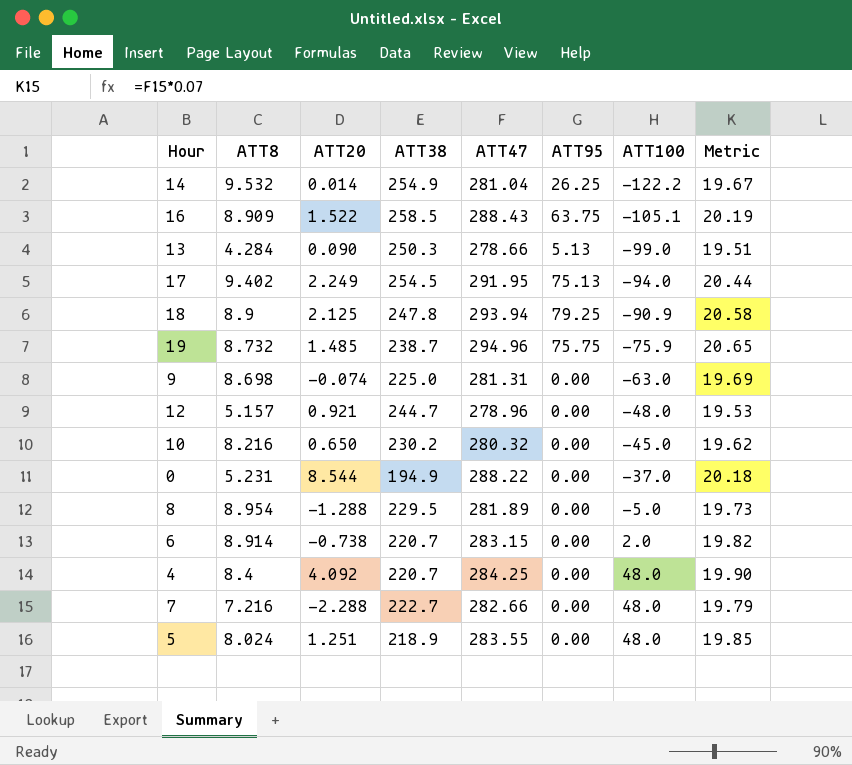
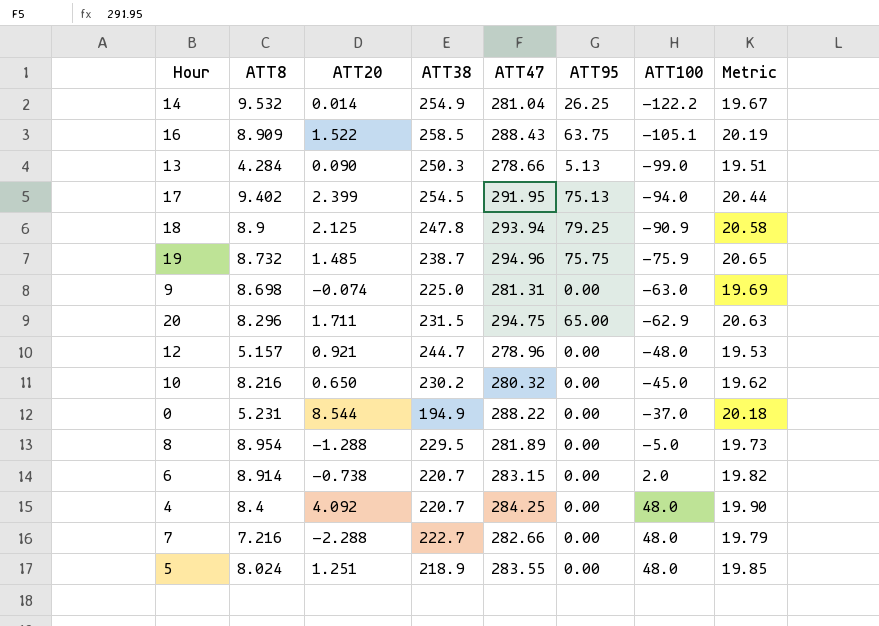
17 | ATT20: 2.249 -> 2.399
row 20: none -> 8.296 | 1.711 | 231.5 | 294.75 | 65.00 | -62.9 | 20.63

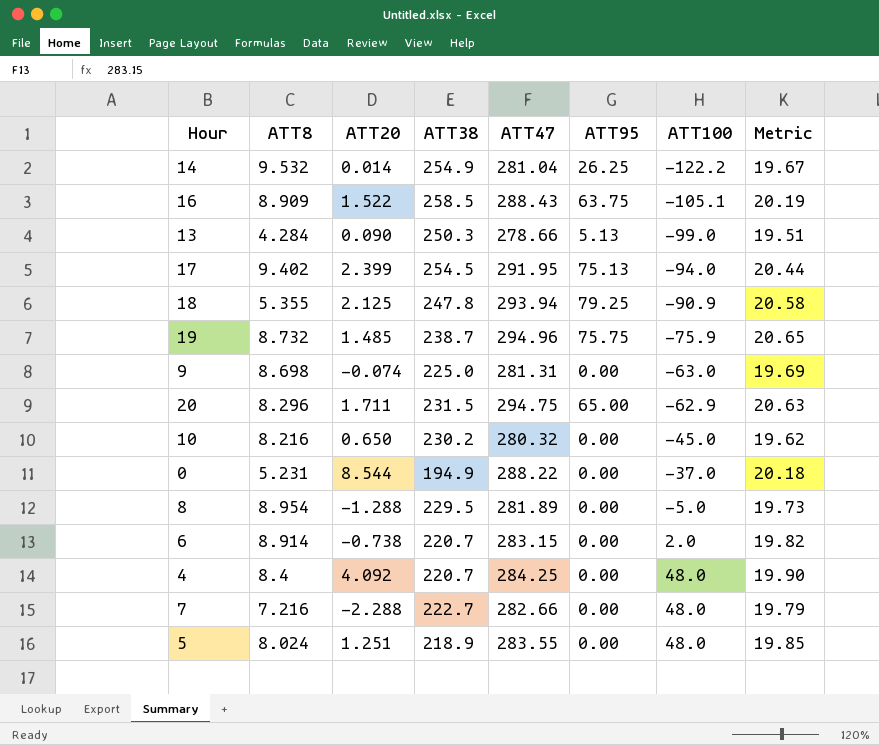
row 12: 5.157 | 0.921 | 244.7 | 278.96 | 0.00 | -48.0 | 19.53 -> none
18 | ATT8: 8.9 -> 5.355

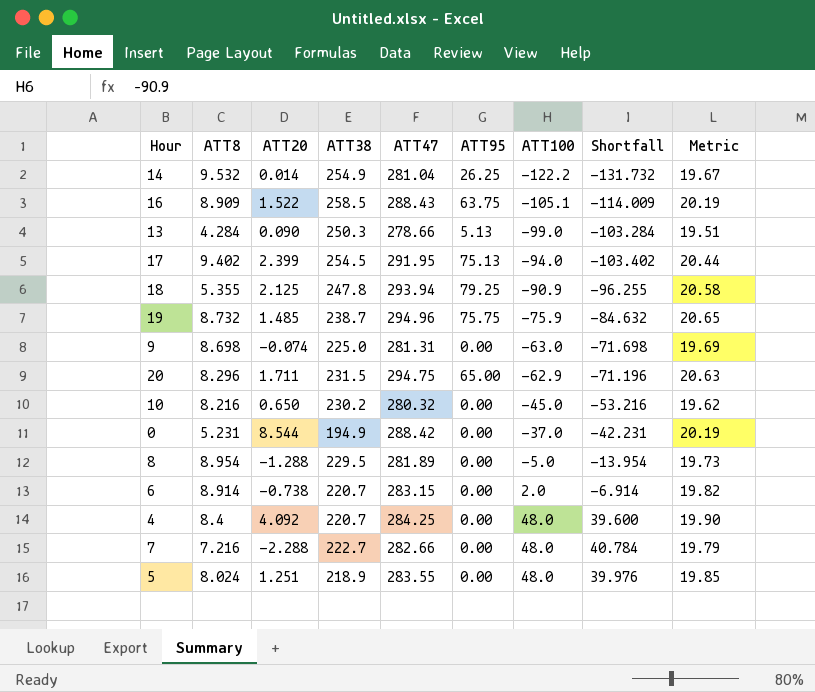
column Shortfall | formula: none -> [ATT100] - [ATT8]
0 | ATT47: 288.22 -> 288.42
0 | Metric: 20.18 -> 20.19

